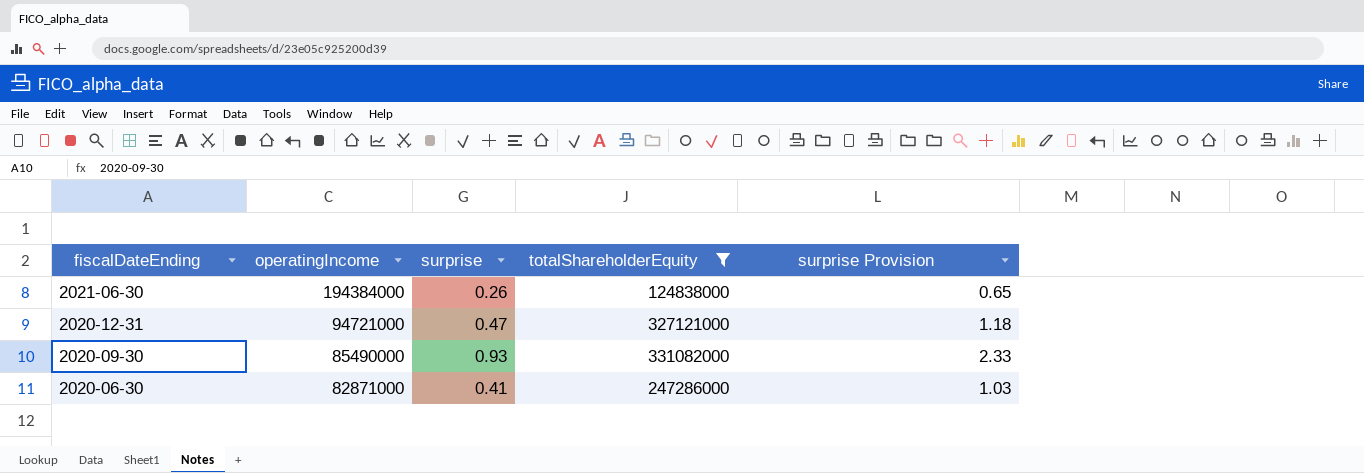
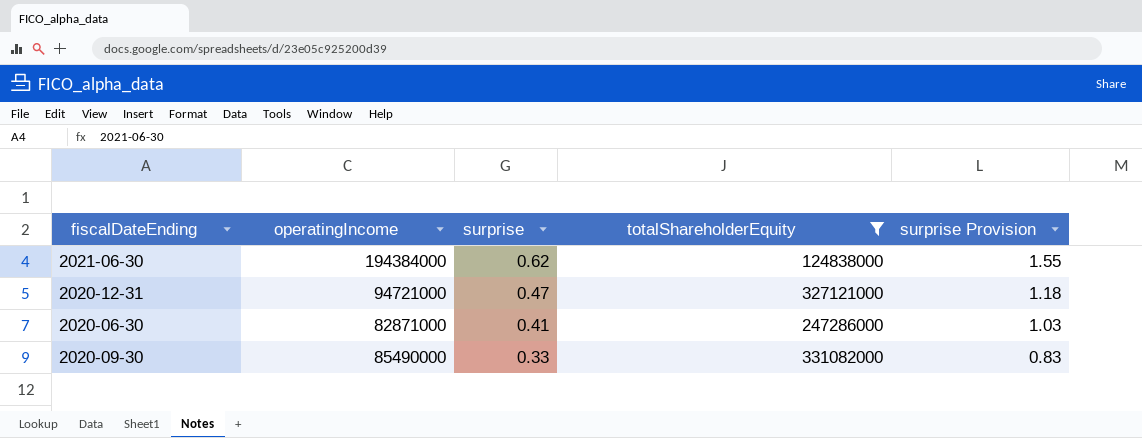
row order: fiscalDateEnding descending -> surprise descending
2021-06-30 | surprise: 0.26 -> 0.62
2021-06-30 | surprise Provision: 0.65 -> 1.55
2020-09-30 | surprise: 0.93 -> 0.33
2020-09-30 | surprise Provision: 2.33 -> 0.83

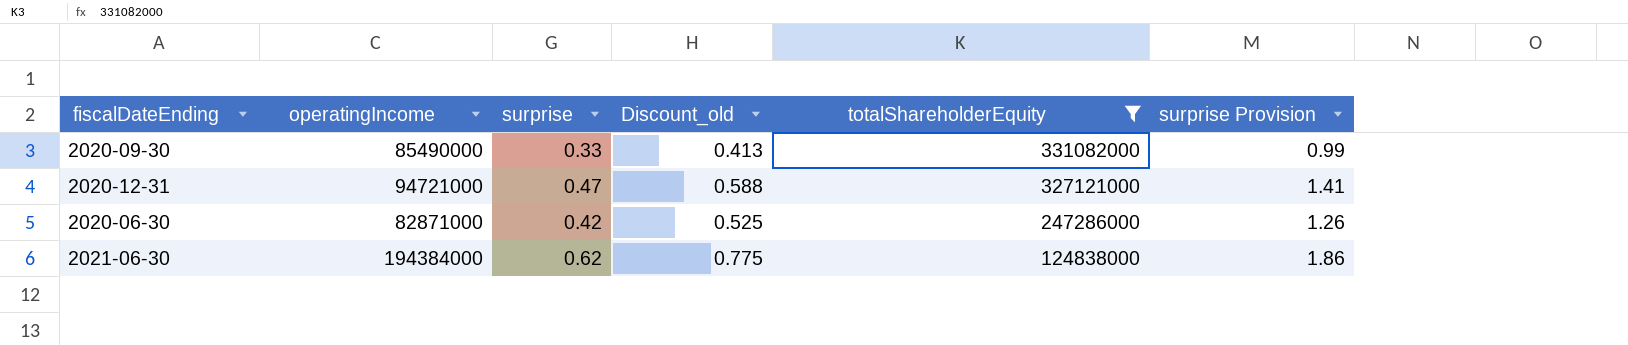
row order: surprise descending -> totalShareholderEquity descending
column Discount_old | formula: none -> [surprise] * 1.25
column surprise Provision | formula: [surprise] * 2.5 -> [surprise] * 3
2020-06-30 | surprise: 0.41 -> 0.42

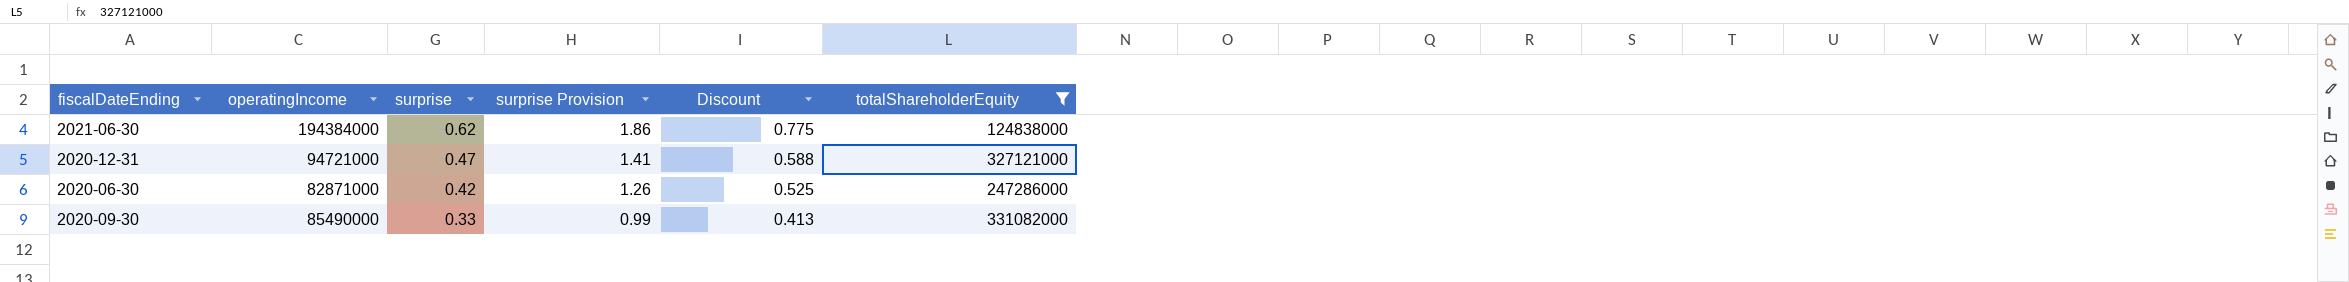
row order: totalShareholderEquity descending -> surprise descending
column surprise Provision | position: 6 -> 4
column name: Discount_old -> Discount

